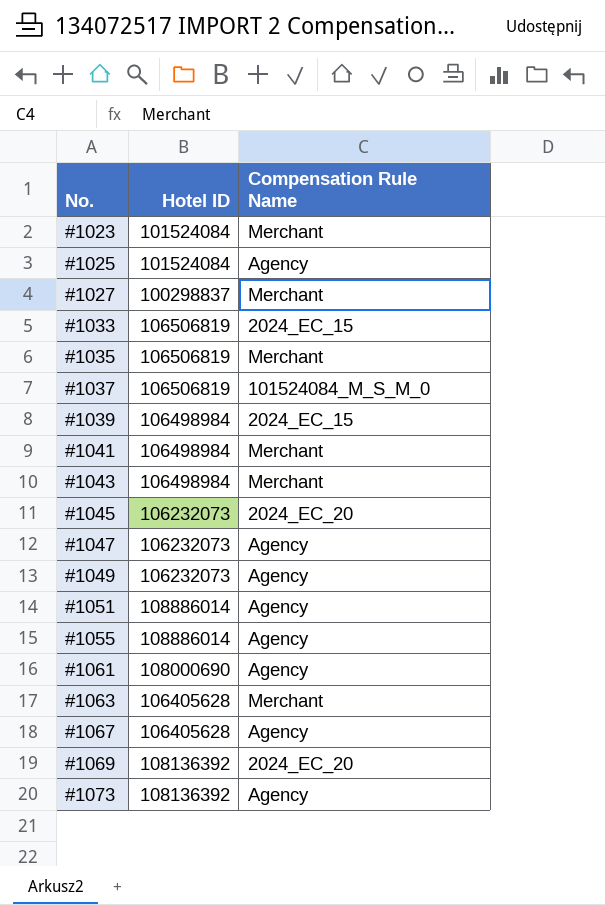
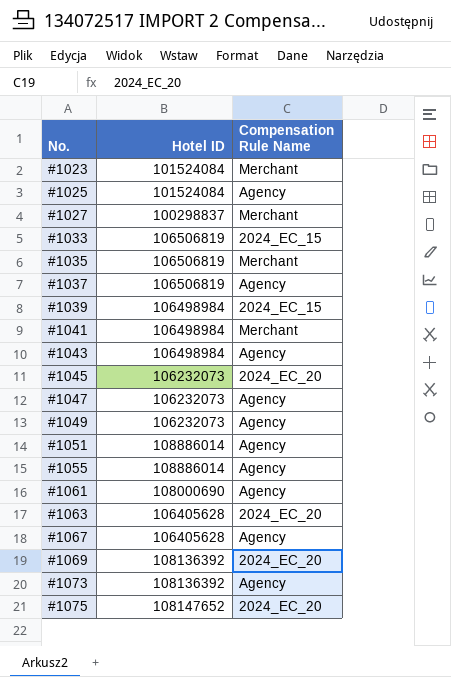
#1037 | Compensation Rule Name: 101524084_M_S_M_0 -> Agency
#1043 | Compensation Rule Name: Merchant -> Agency
#1063 | Compensation Rule Name: Merchant -> 2024_EC_20
row #1075: none -> 108147652 | 2024_EC_20

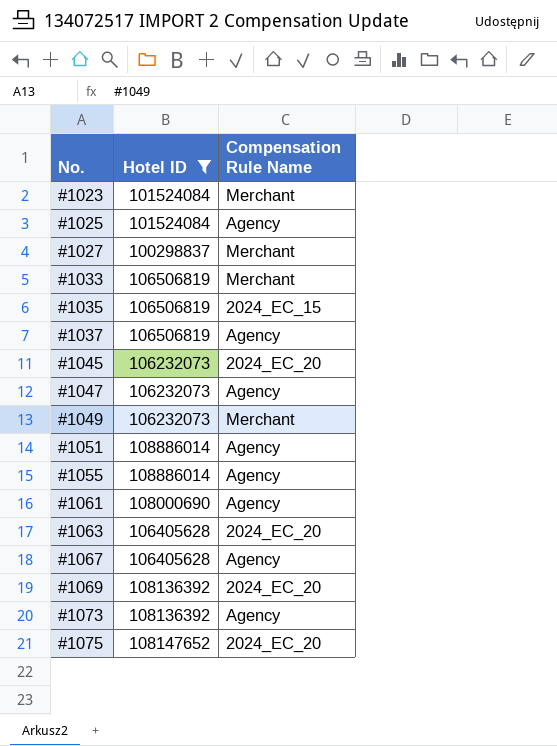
filter: none -> Hotel ID != 106498984
#1033 | Compensation Rule Name: 2024_EC_15 -> Merchant
#1035 | Compensation Rule Name: Merchant -> 2024_EC_15
#1049 | Compensation Rule Name: Agency -> Merchant

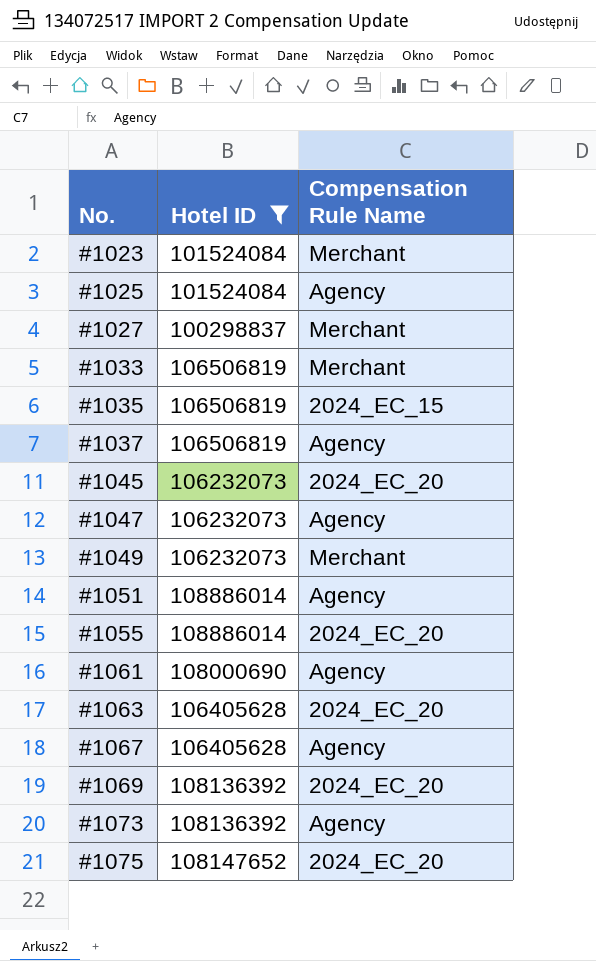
#1055 | Compensation Rule Name: Agency -> 2024_EC_20

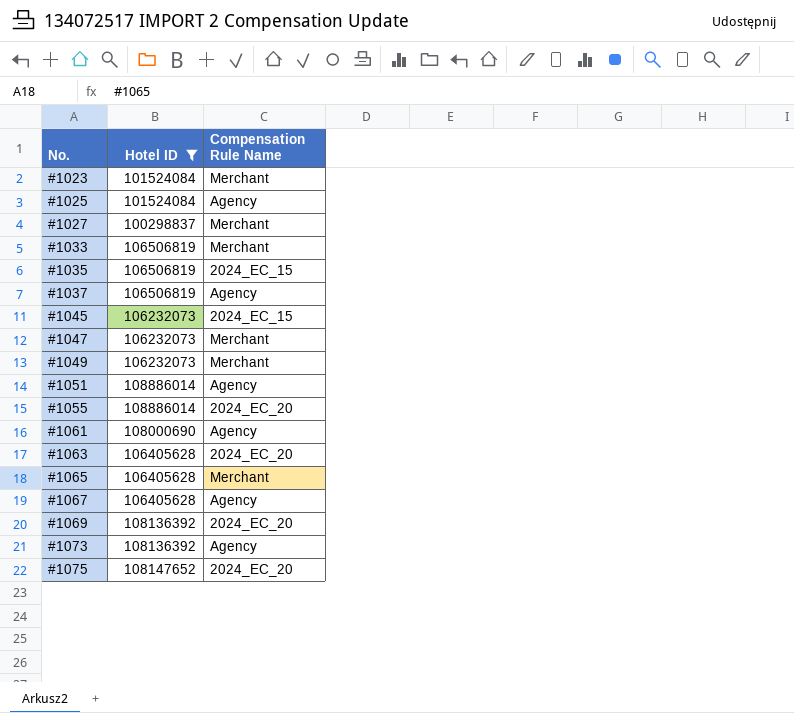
#1045 | Compensation Rule Name: 2024_EC_20 -> 2024_EC_15
#1047 | Compensation Rule Name: Agency -> Merchant
row #1065: none -> 106405628 | Merchant

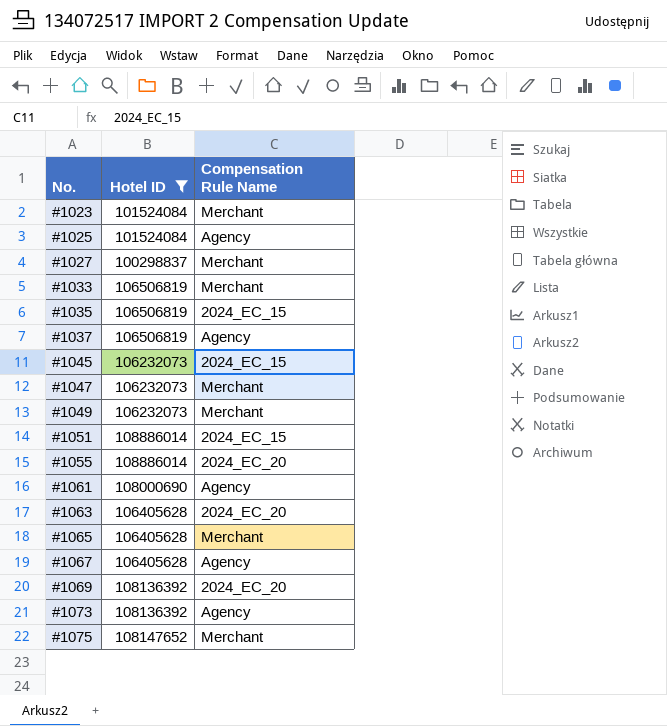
#1051 | Compensation Rule Name: Agency -> 2024_EC_15
#1075 | Compensation Rule Name: 2024_EC_20 -> Merchant

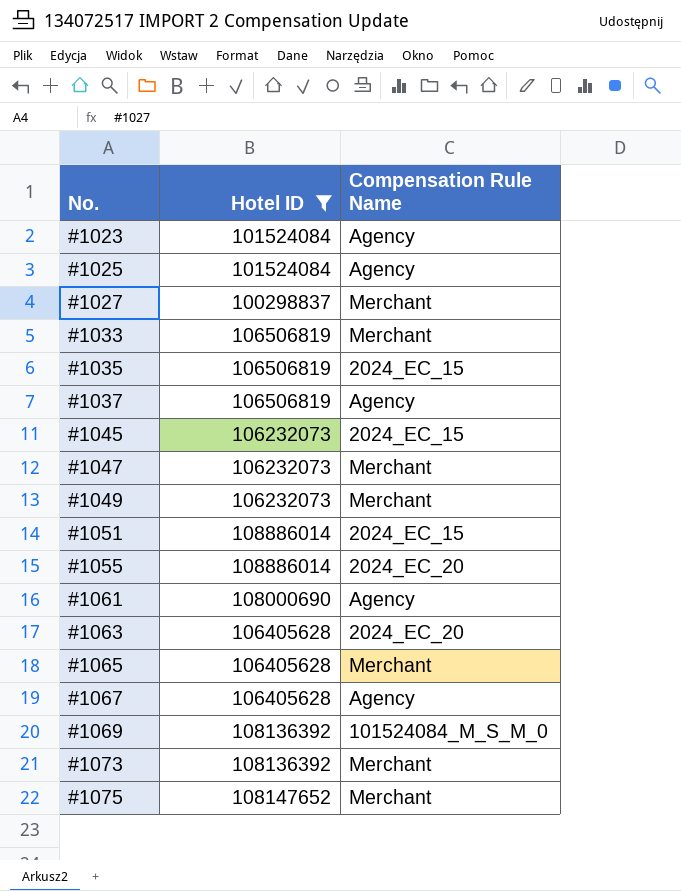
#1023 | Compensation Rule Name: Merchant -> Agency
#1069 | Compensation Rule Name: 2024_EC_20 -> 101524084_M_S_M_0
#1073 | Compensation Rule Name: Agency -> Merchant

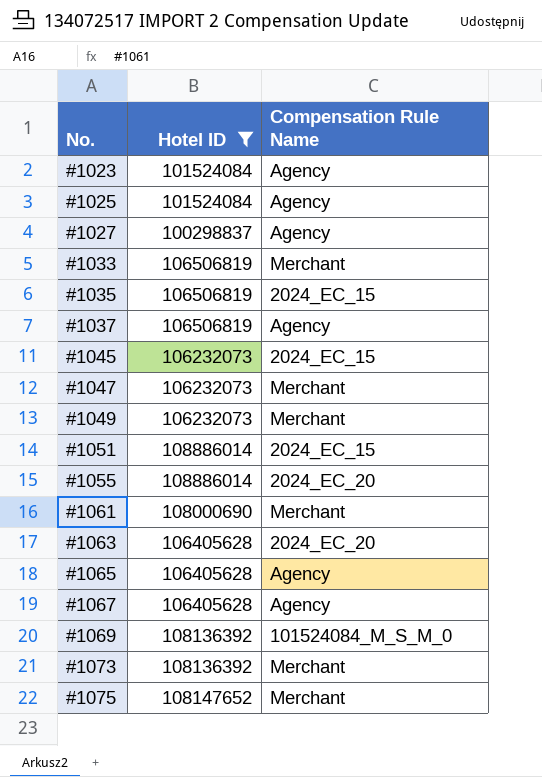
#1027 | Compensation Rule Name: Merchant -> Agency
#1061 | Compensation Rule Name: Agency -> Merchant
#1065 | Compensation Rule Name: Merchant -> Agency

